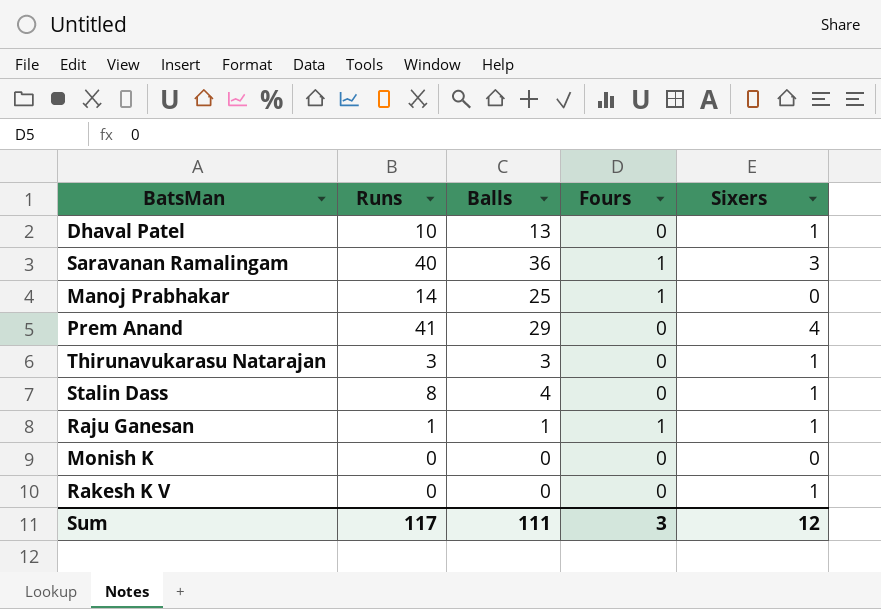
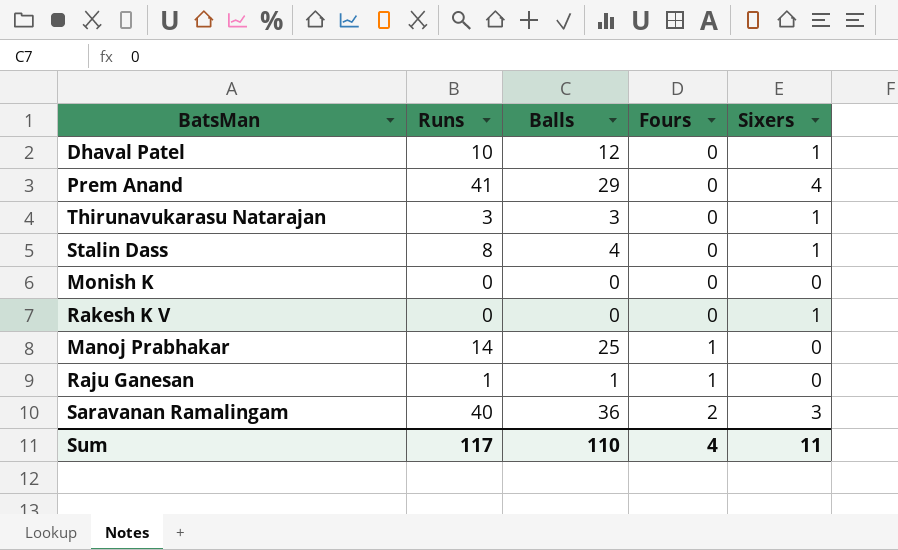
row order: none -> Fours ascending
Dhaval Patel | Balls: 13 -> 12
Raju Ganesan | Sixers: 1 -> 0
Saravanan Ramalingam | Fours: 1 -> 2
Sum | Balls: 111 -> 110
Sum | Fours: 3 -> 4
Sum | Sixers: 12 -> 11

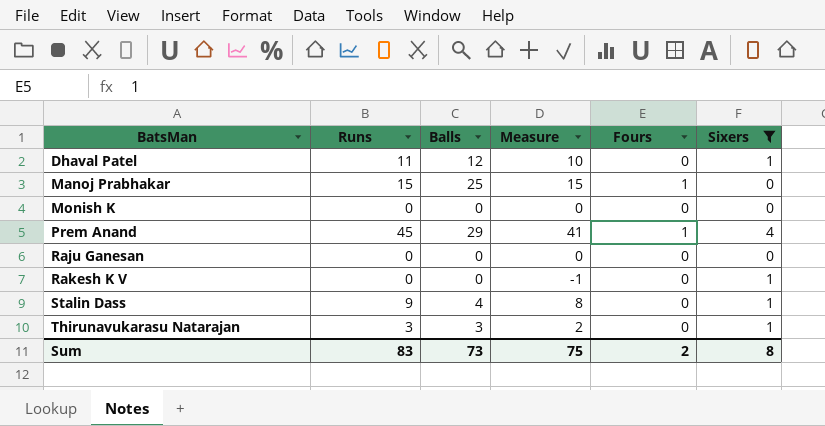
filter: none -> Sixers != 3
row order: Fours ascending -> BatsMan ascending
column Measure | formula: none -> [Runs] - [Sixers]
Dhaval Patel | Runs: 10 -> 11
Manoj Prabhakar | Runs: 14 -> 15
Prem Anand | Runs: 41 -> 45
Prem Anand | Fours: 0 -> 1
Raju Ganesan | Runs: 1 -> 0
Raju Ganesan | Balls: 1 -> 0
Raju Ganesan | Fours: 1 -> 0
Stalin Dass | Runs: 8 -> 9
Sum | Runs: 117 -> 83
Sum | Balls: 110 -> 73
Sum | Fours: 4 -> 2
Sum | Sixers: 11 -> 8

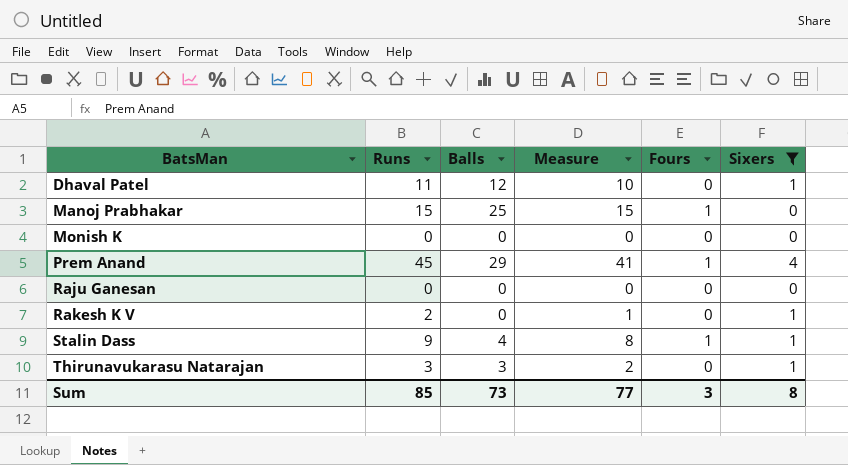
Rakesh K V | Runs: 0 -> 2
Rakesh K V | Measure: -1 -> 1
Stalin Dass | Fours: 0 -> 1
Sum | Runs: 83 -> 85
Sum | Measure: 75 -> 77
Sum | Fours: 2 -> 3

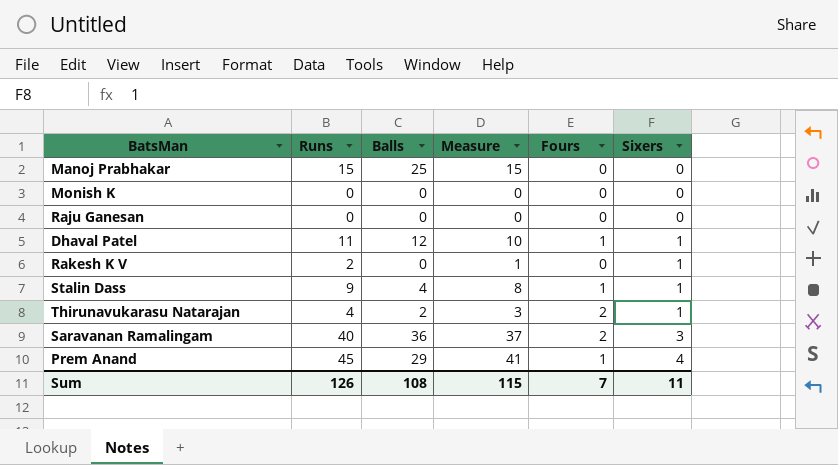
filter: Sixers != 3 -> none
row order: BatsMan ascending -> Sixers ascending
Manoj Prabhakar | Fours: 1 -> 0
Dhaval Patel | Fours: 0 -> 1
Thirunavukarasu Natarajan | Runs: 3 -> 4
Thirunavukarasu Natarajan | Balls: 3 -> 2
Thirunavukarasu Natarajan | Measure: 2 -> 3
Thirunavukarasu Natarajan | Fours: 0 -> 2
Sum | Runs: 85 -> 126
Sum | Balls: 73 -> 108
Sum | Measure: 77 -> 115
Sum | Fours: 3 -> 7
Sum | Sixers: 8 -> 11

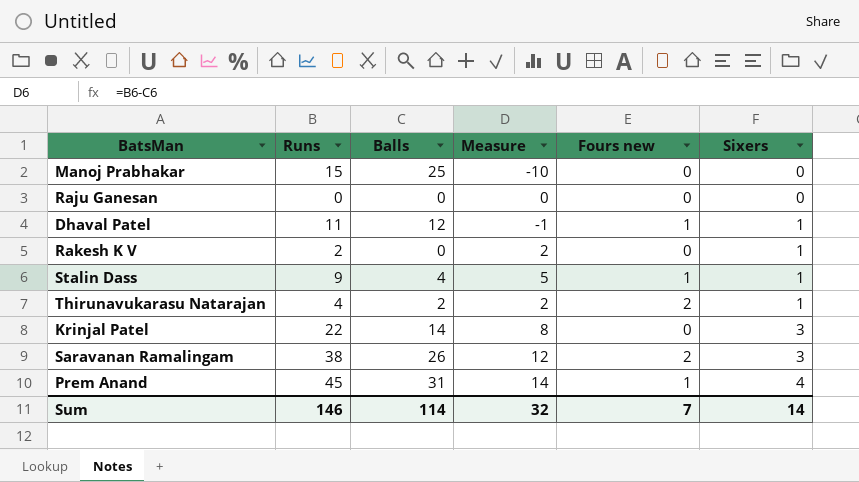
column Measure | formula: [Runs] - [Sixers] -> [Runs] - [Balls]
column name: Fours -> Fours new
row Monish K: 0 | 0 | 0 | 0 | 0 -> none
row Krinjal Patel: none -> 22 | 14 | 8 | 0 | 3
Saravanan Ramalingam | Runs: 40 -> 38
Saravanan Ramalingam | Balls: 36 -> 26
Prem Anand | Balls: 29 -> 31
Sum | Runs: 126 -> 146
Sum | Balls: 108 -> 114
Sum | Measure: 115 -> 32
Sum | Sixers: 11 -> 14

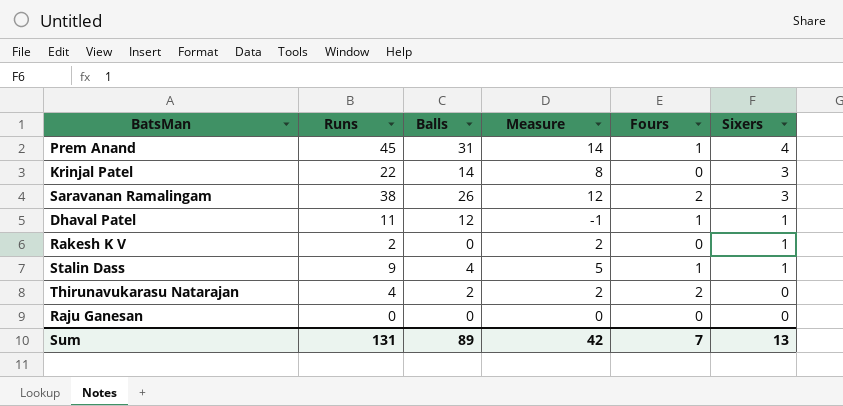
row order: Sixers ascending -> Sixers descending
column name: Fours new -> Fours
row Manoj Prabhakar: 15 | 25 | -10 | 0 | 0 -> none
Thirunavukarasu Natarajan | Sixers: 1 -> 0
Sum | Runs: 146 -> 131
Sum | Balls: 114 -> 89
Sum | Measure: 32 -> 42
Sum | Sixers: 14 -> 13

